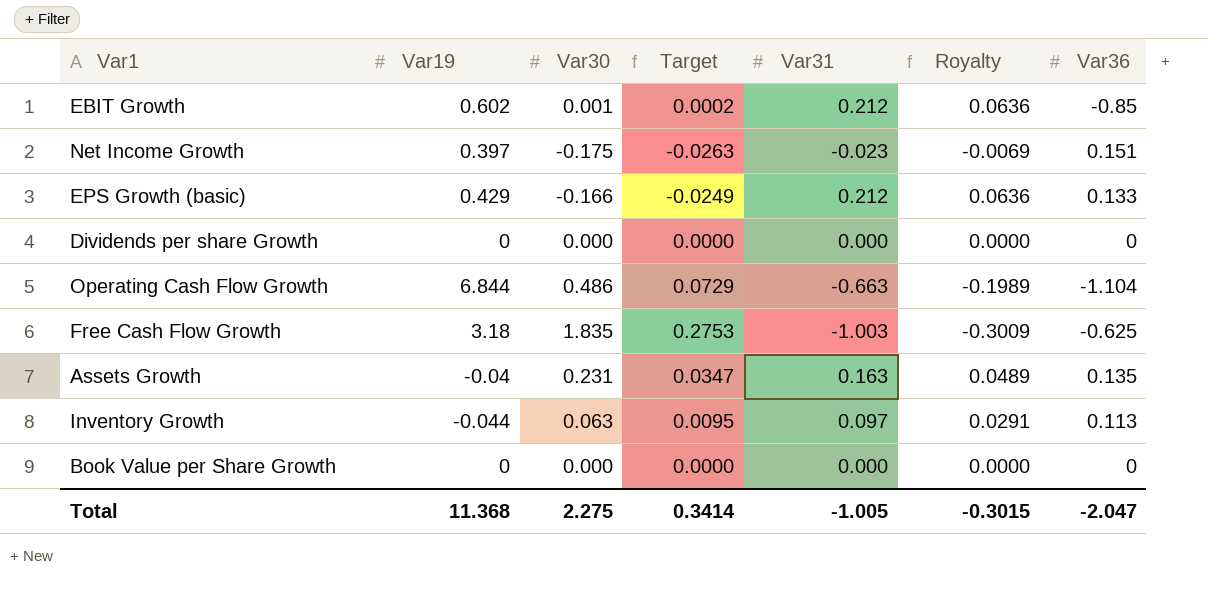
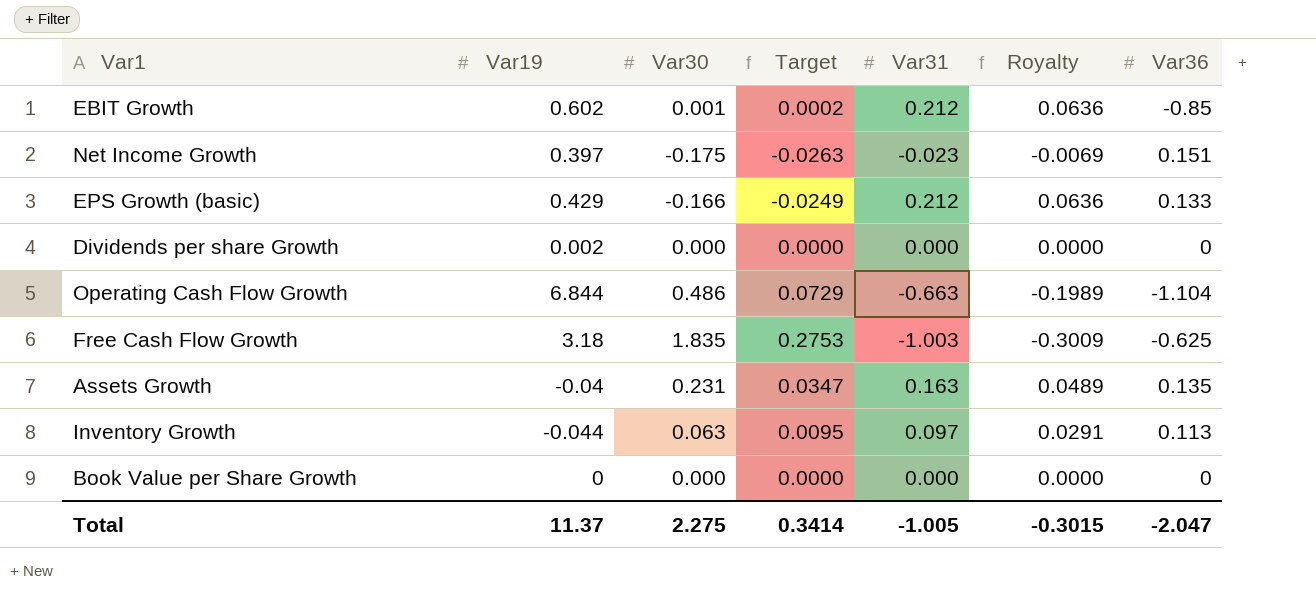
Dividends per share Growth | Var19: 0 -> 0.002
Total | Var19: 11.368 -> 11.37

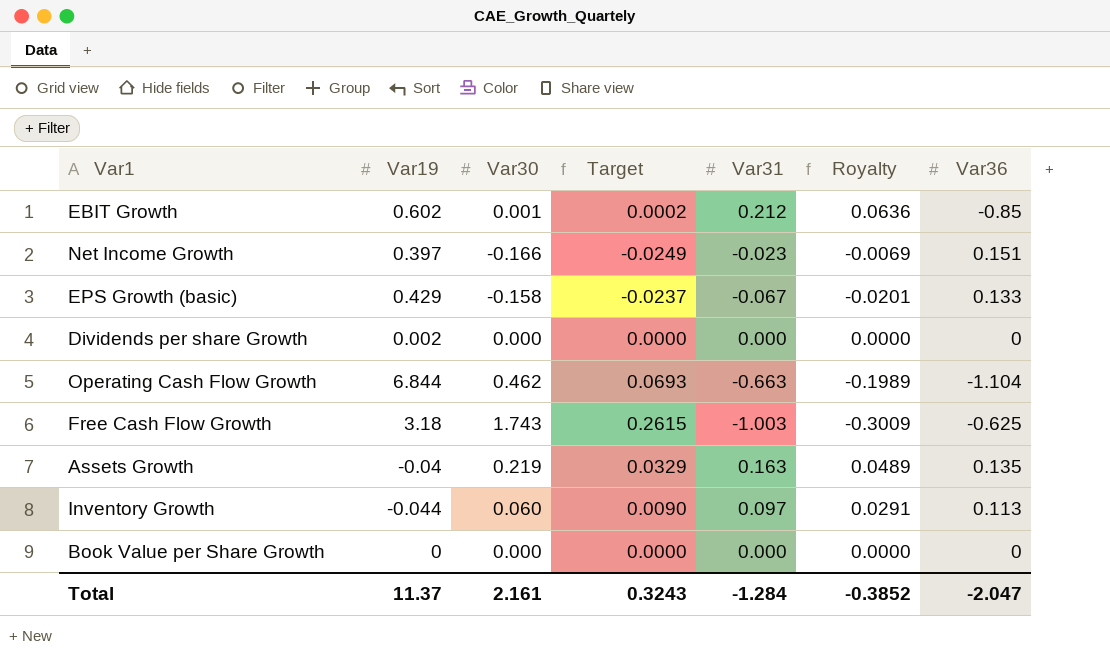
Net Income Growth | Var30: -0.175 -> -0.166
Net Income Growth | Target: -0.0263 -> -0.0249
EPS Growth (basic) | Var30: -0.166 -> -0.158
EPS Growth (basic) | Target: -0.0249 -> -0.0237
EPS Growth (basic) | Var31: 0.212 -> -0.067
EPS Growth (basic) | Royalty: 0.0636 -> -0.0201
Operating Cash Flow Growth | Var30: 0.486 -> 0.462
Operating Cash Flow Growth | Target: 0.0729 -> 0.0693
Free Cash Flow Growth | Var30: 1.835 -> 1.743
Free Cash Flow Growth | Target: 0.2753 -> 0.2615
Assets Growth | Var30: 0.231 -> 0.219
Assets Growth | Target: 0.0347 -> 0.0329
Inventory Growth | Var30: 0.063 -> 0.060
Inventory Growth | Target: 0.0095 -> 0.0090
Total | Var30: 2.275 -> 2.161
Total | Target: 0.3414 -> 0.3243
Total | Var31: -1.005 -> -1.284
Total | Royalty: -0.3015 -> -0.3852

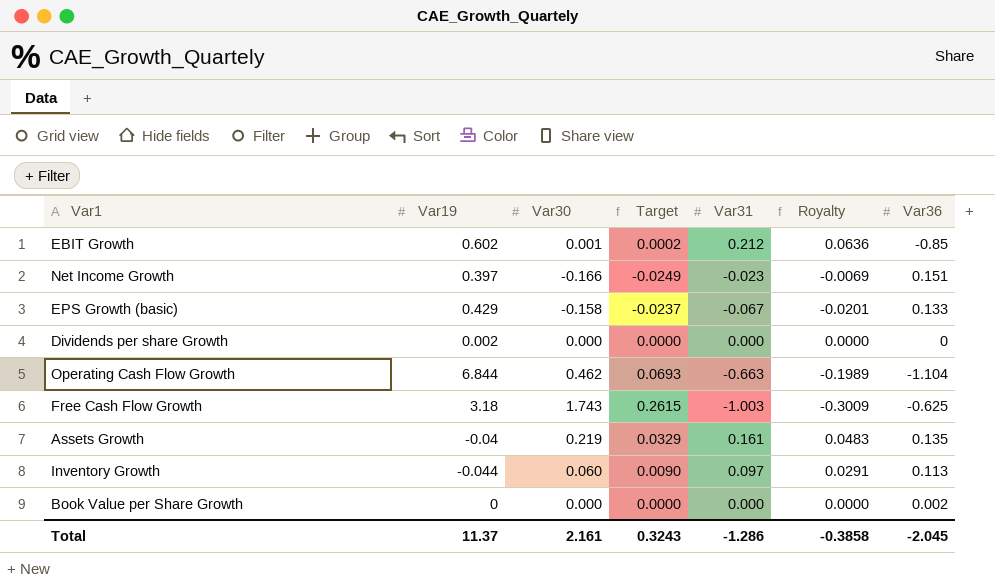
Assets Growth | Var31: 0.163 -> 0.161
Assets Growth | Royalty: 0.0489 -> 0.0483
Book Value per Share Growth | Var36: 0 -> 0.002
Total | Var31: -1.284 -> -1.286
Total | Royalty: -0.3852 -> -0.3858
Total | Var36: -2.047 -> -2.045

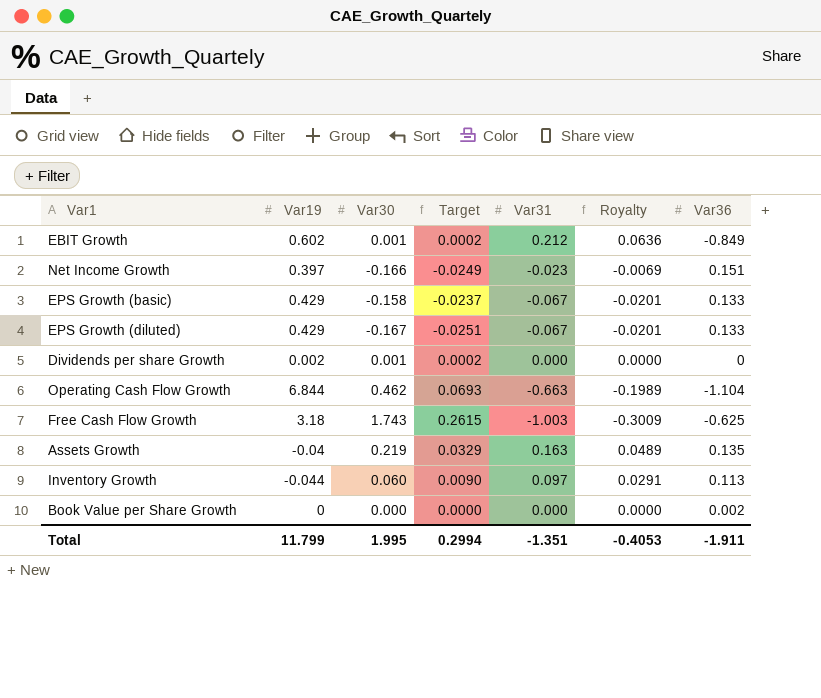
EBIT Growth | Var36: -0.85 -> -0.849
row EPS Growth (diluted): none -> 0.429 | -0.167 | -0.0251 | -0.067 | -0.0201 | 0.133
Dividends per share Growth | Var30: 0.000 -> 0.001
Dividends per share Growth | Target: 0.0000 -> 0.0002
Assets Growth | Var31: 0.161 -> 0.163
Assets Growth | Royalty: 0.0483 -> 0.0489
Total | Var19: 11.37 -> 11.799
Total | Var30: 2.161 -> 1.995
Total | Target: 0.3243 -> 0.2994
Total | Var31: -1.286 -> -1.351
Total | Royalty: -0.3858 -> -0.4053
Total | Var36: -2.045 -> -1.911

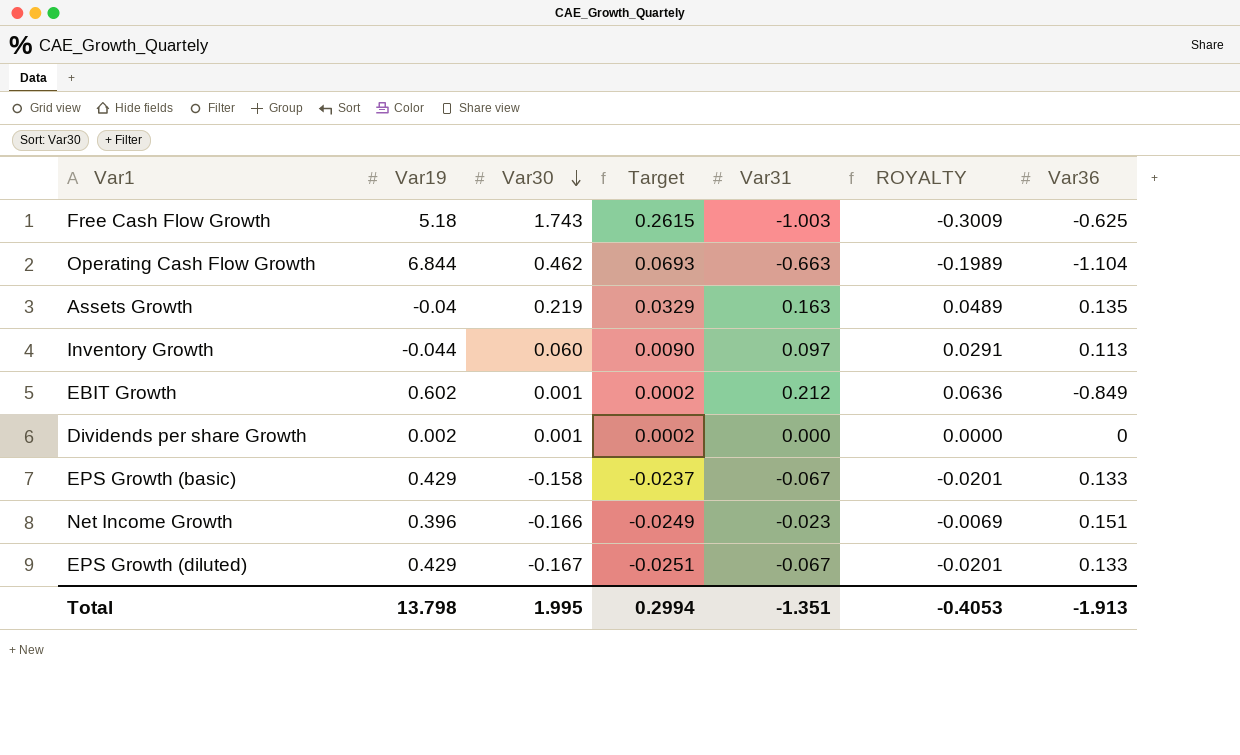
row order: none -> Var30 descending
column name: Royalty -> ROYALTY
row Book Value per Share Growth: 0 | 0.000 | 0.0000 | 0.000 | 0.0000 | 0.002 -> none
Free Cash Flow Growth | Var19: 3.18 -> 5.18
Net Income Growth | Var19: 0.397 -> 0.396
Total | Var19: 11.799 -> 13.798
Total | Var36: -1.911 -> -1.913

